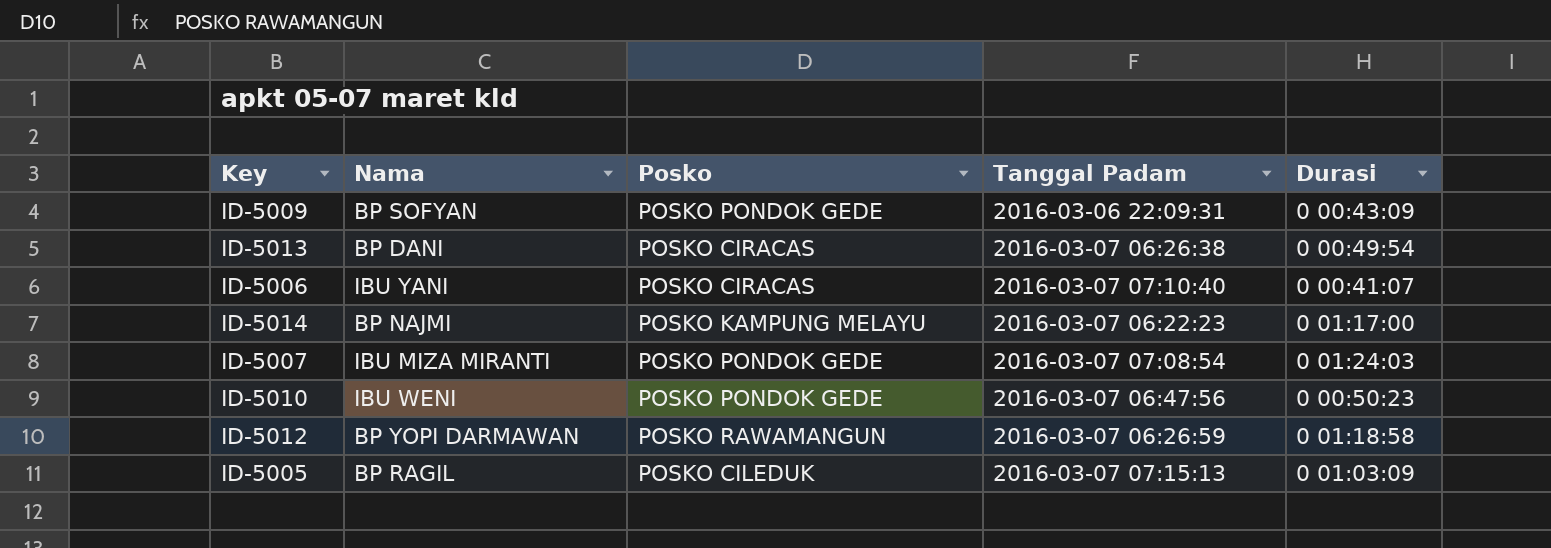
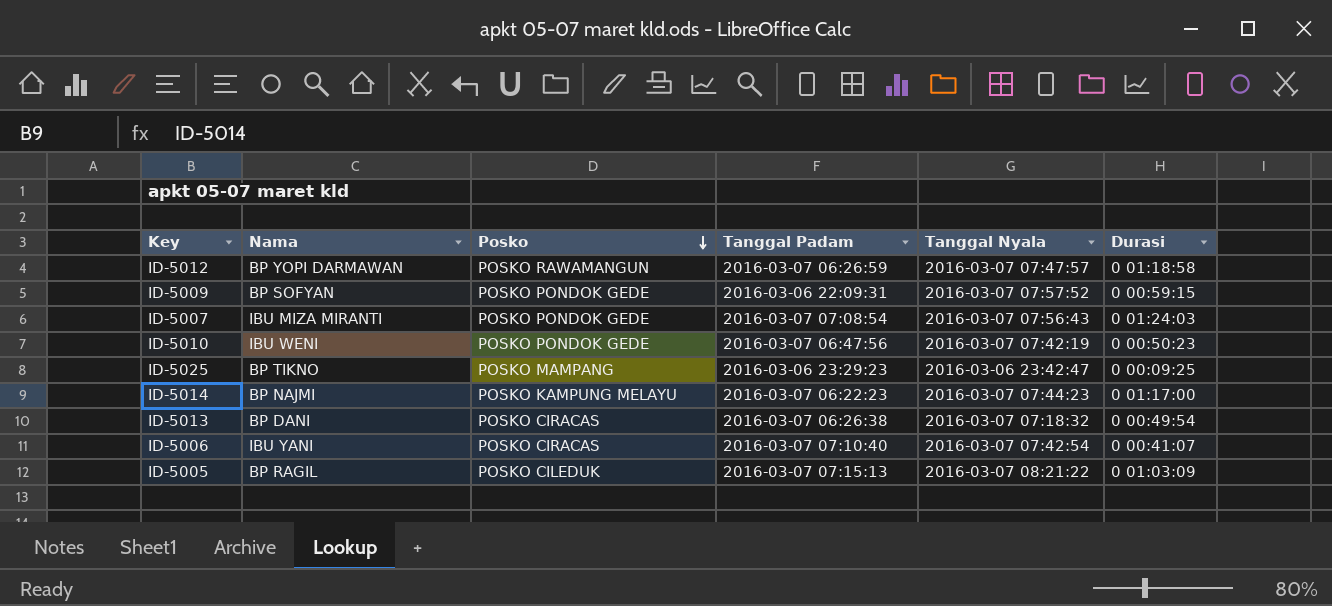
row order: none -> Posko descending
column Tanggal Nyala | position: none -> 5
ID-5009 | Durasi: 0 00:43:09 -> 0 00:59:15
row ID-5025: none -> BP TIKNO | POSKO MAMPANG | 2016-03-06 23:29:23 | 2016-03-06 23:42:47 | 0 00:09:25

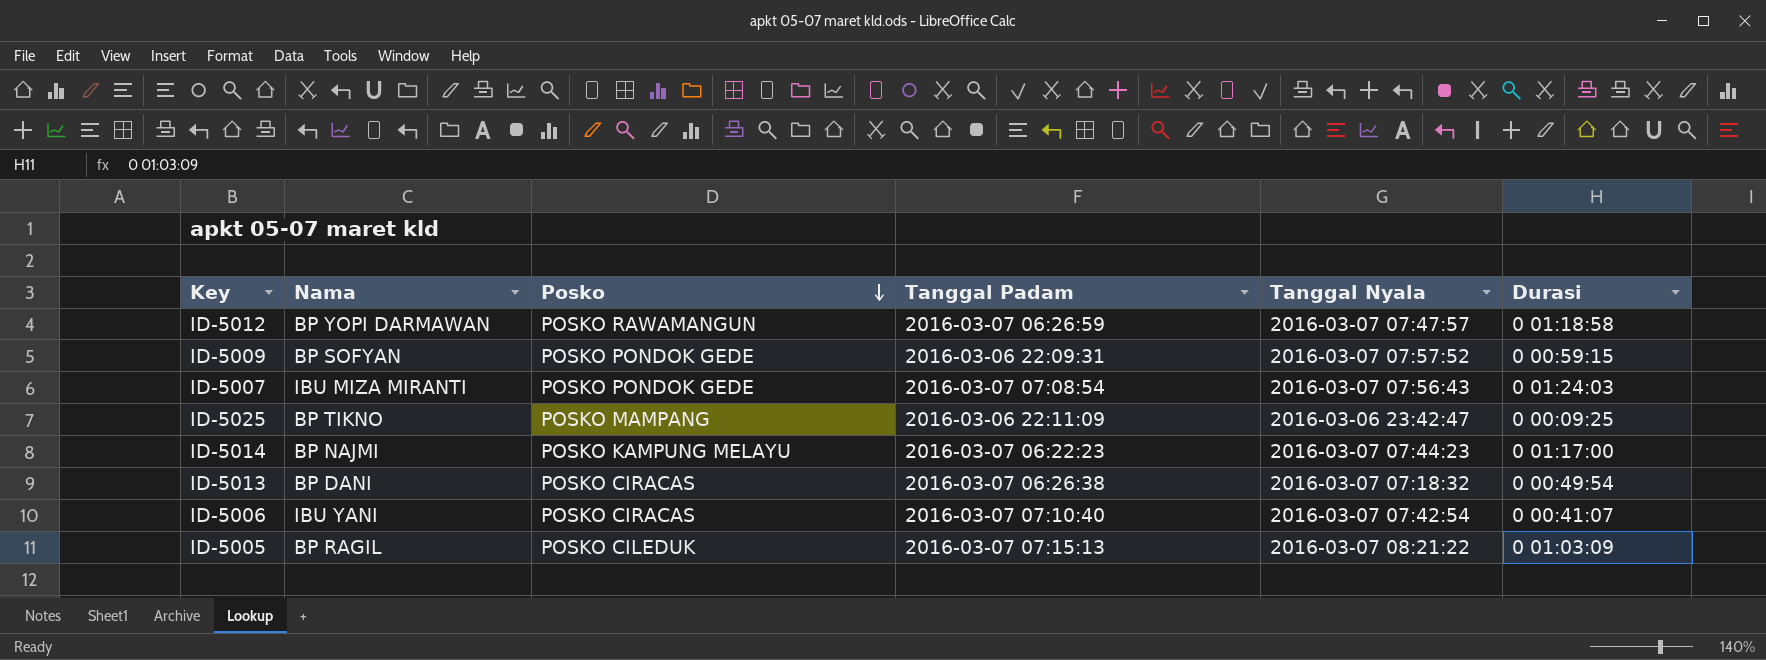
row ID-5010: IBU WENI | POSKO PONDOK GEDE | 2016-03-07 06:47:56 | 2016-03-07 07:42:19 | 0 00:50:23 -> none
ID-5025 | Tanggal Padam: 2016-03-06 23:29:23 -> 2016-03-06 22:11:09

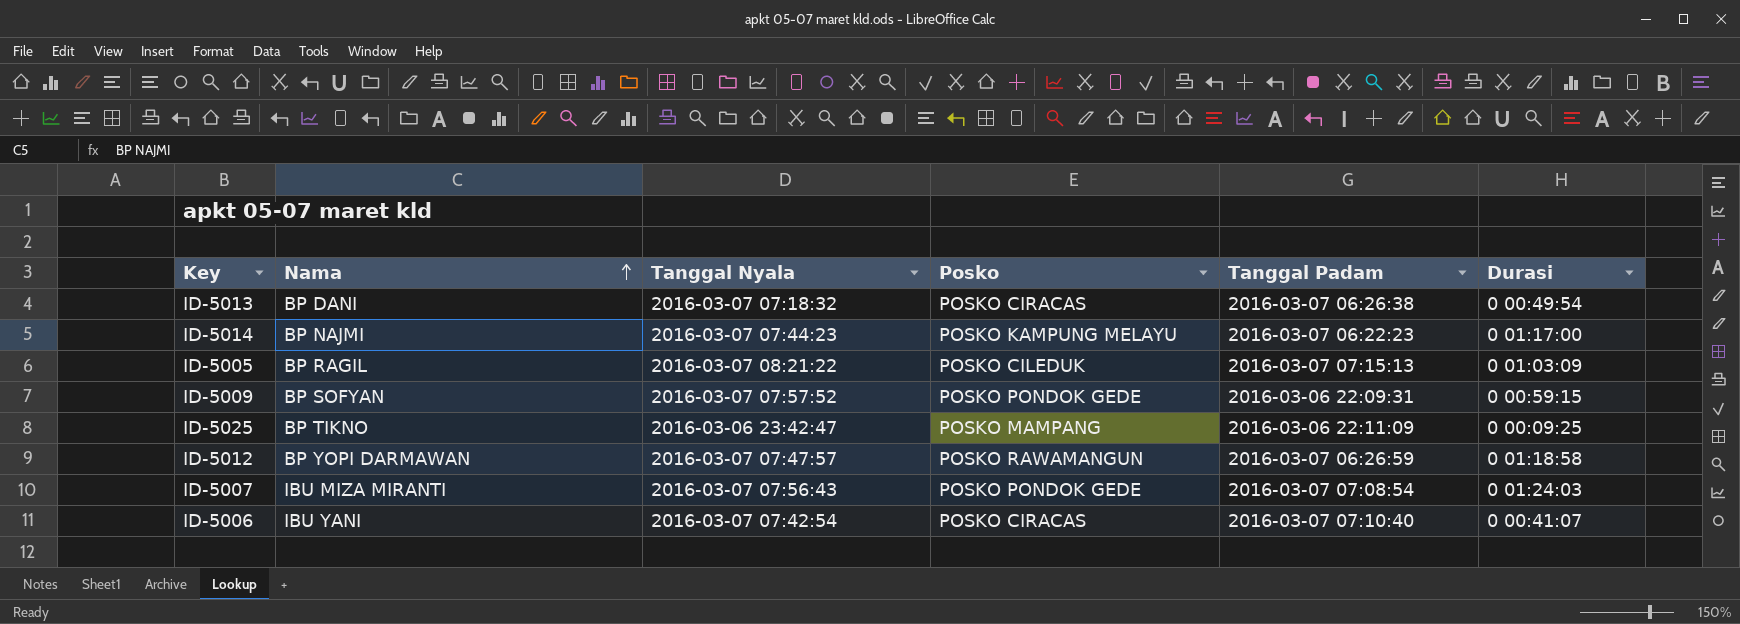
row order: Posko descending -> Nama ascending
column Tanggal Nyala | position: 5 -> 3

